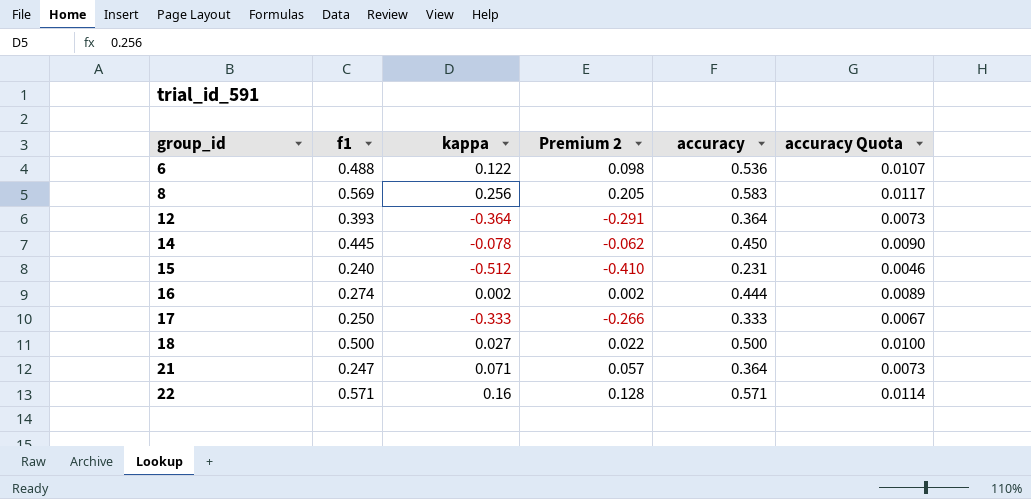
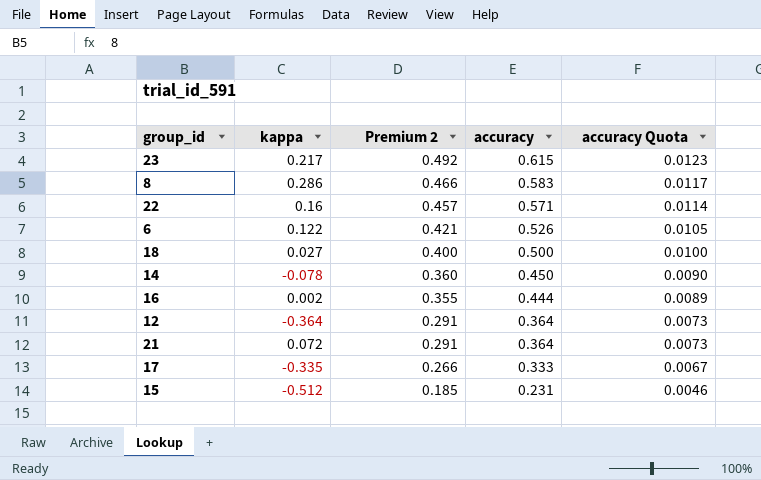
row order: group_id ascending -> Premium 2 descending
column f1 | position: 2 -> none
column Premium 2 | formula: [kappa] * 0.8 -> [accuracy] * 0.8
row 23: none -> 0.217 | 0.492 | 0.615 | 0.0123
8 | kappa: 0.256 -> 0.286
6 | accuracy: 0.536 -> 0.526
6 | accuracy Quota: 0.0107 -> 0.0105
21 | kappa: 0.071 -> 0.072
17 | kappa: -0.333 -> -0.335

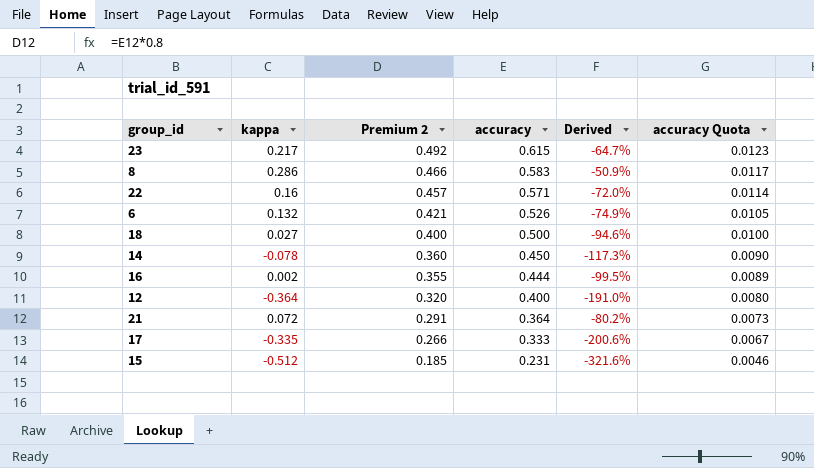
column Derived | formula: none -> ([kappa] - [accuracy]) / [accuracy]
6 | kappa: 0.122 -> 0.132
12 | Premium 2: 0.291 -> 0.320
12 | accuracy: 0.364 -> 0.400
12 | accuracy Quota: 0.0073 -> 0.0080

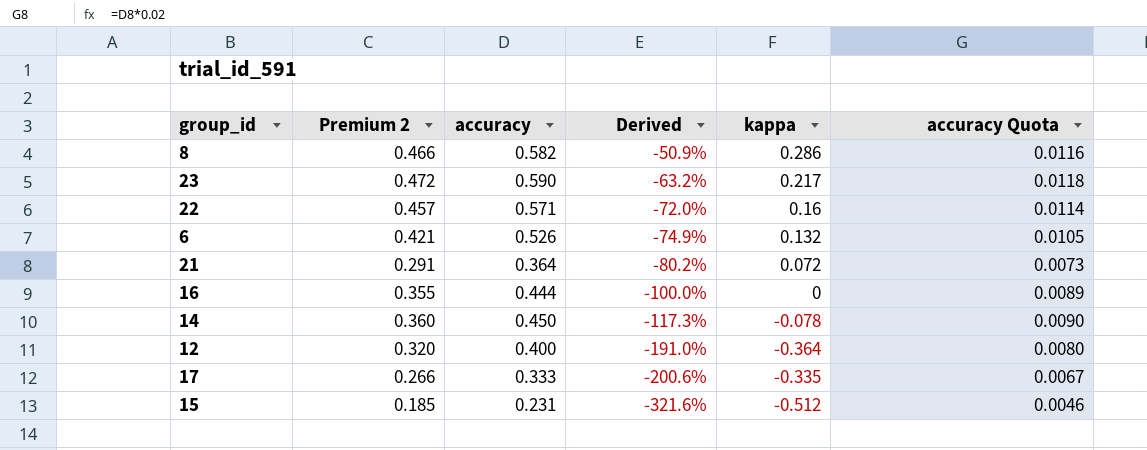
row order: Premium 2 descending -> Derived descending
column kappa | position: 2 -> 5
row 18: 0.027 | 0.400 | 0.500 | -94.6% | 0.0100 -> none
8 | accuracy: 0.583 -> 0.582
8 | accuracy Quota: 0.0117 -> 0.0116
23 | Premium 2: 0.492 -> 0.472
23 | accuracy: 0.615 -> 0.590
23 | Derived: -64.7% -> -63.2%
23 | accuracy Quota: 0.0123 -> 0.0118
16 | Derived: -99.5% -> -100.0%
16 | kappa: 0.002 -> 0

